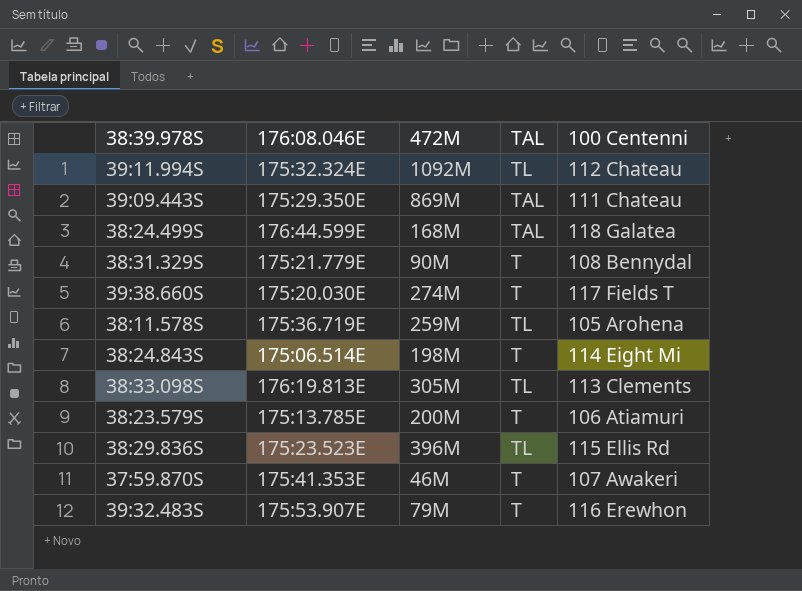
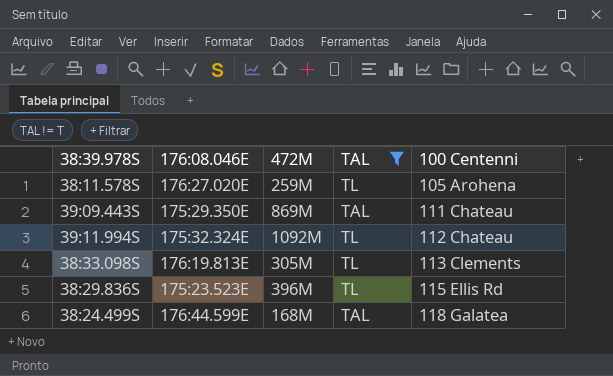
filter: none -> TAL != T
row order: none -> 100 Centenni ascending
38:11.578S | 176:08.046E: 175:36.719E -> 176:27.020E

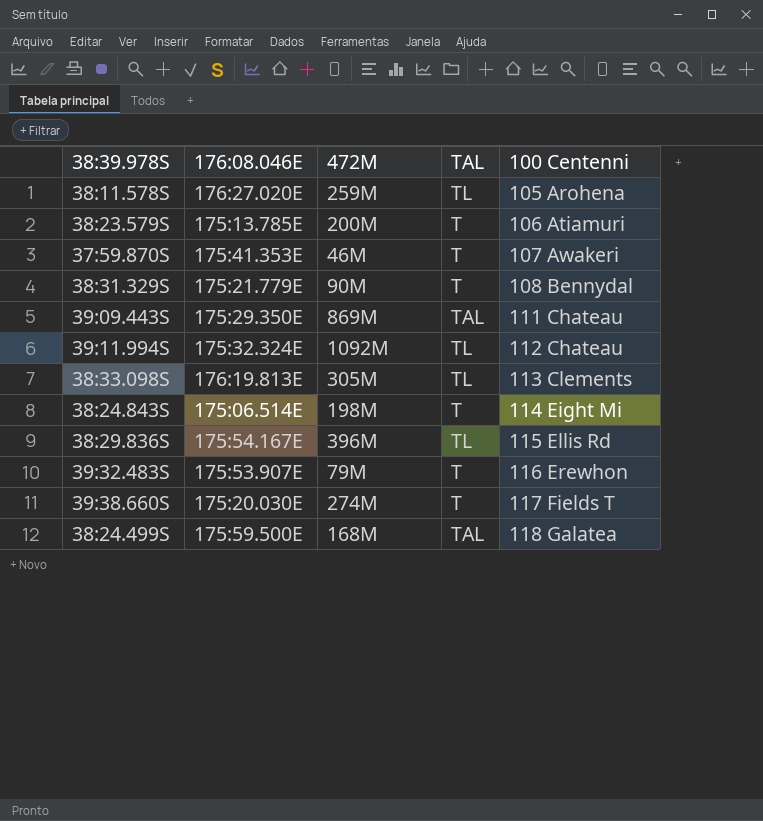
filter: TAL != T -> none
38:29.836S | 176:08.046E: 175:23.523E -> 175:54.167E
38:24.499S | 176:08.046E: 176:44.599E -> 175:59.500E

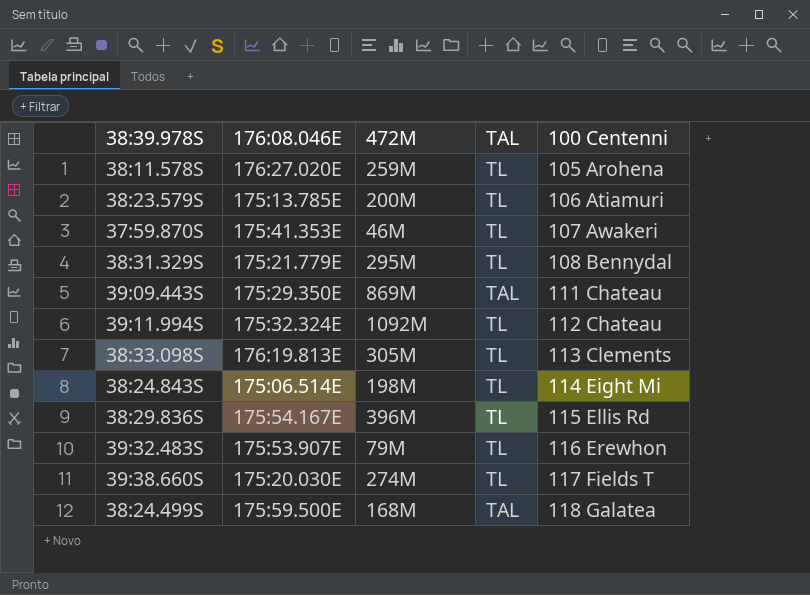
38:23.579S | TAL: T -> TL
37:59.870S | TAL: T -> TL
38:31.329S | 472M: 90M -> 295M
38:31.329S | TAL: T -> TL
38:24.843S | TAL: T -> TL
39:32.483S | TAL: T -> TL
39:38.660S | TAL: T -> TL

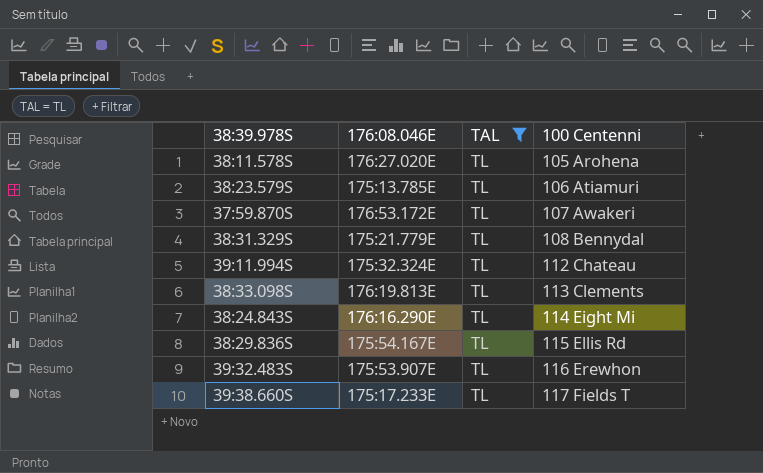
filter: none -> TAL = TL
column 472M | position: 3 -> none
37:59.870S | 176:08.046E: 175:41.353E -> 176:53.172E
38:24.843S | 176:08.046E: 175:06.514E -> 176:16.290E
39:38.660S | 176:08.046E: 175:20.030E -> 175:17.233E

